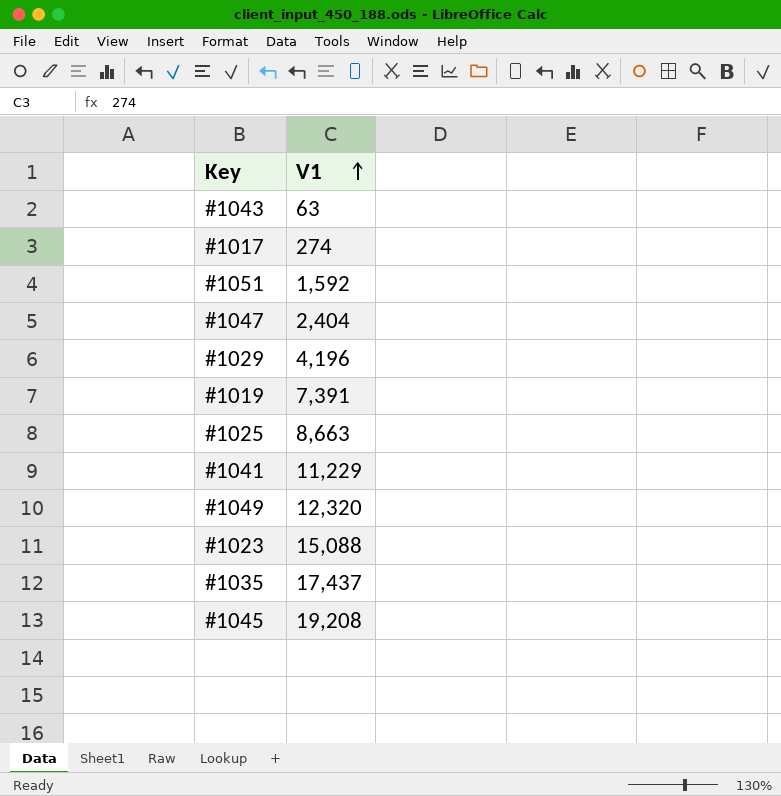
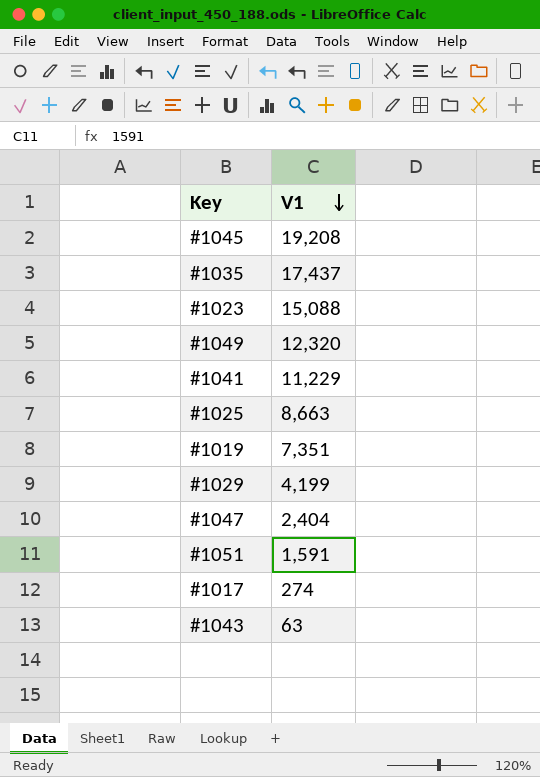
row order: V1 ascending -> V1 descending
#1019 | V1: 7,391 -> 7,351
#1029 | V1: 4,196 -> 4,199
#1051 | V1: 1,592 -> 1,591

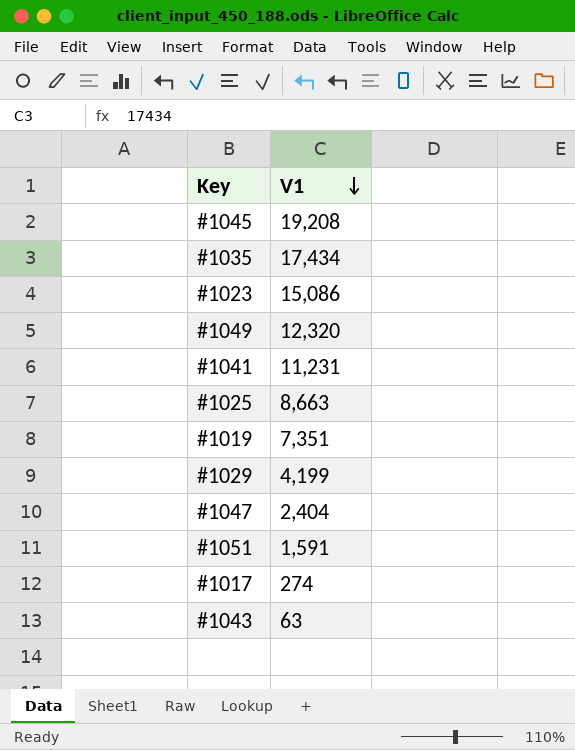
#1035 | V1: 17,437 -> 17,434
#1023 | V1: 15,088 -> 15,086
#1041 | V1: 11,229 -> 11,231

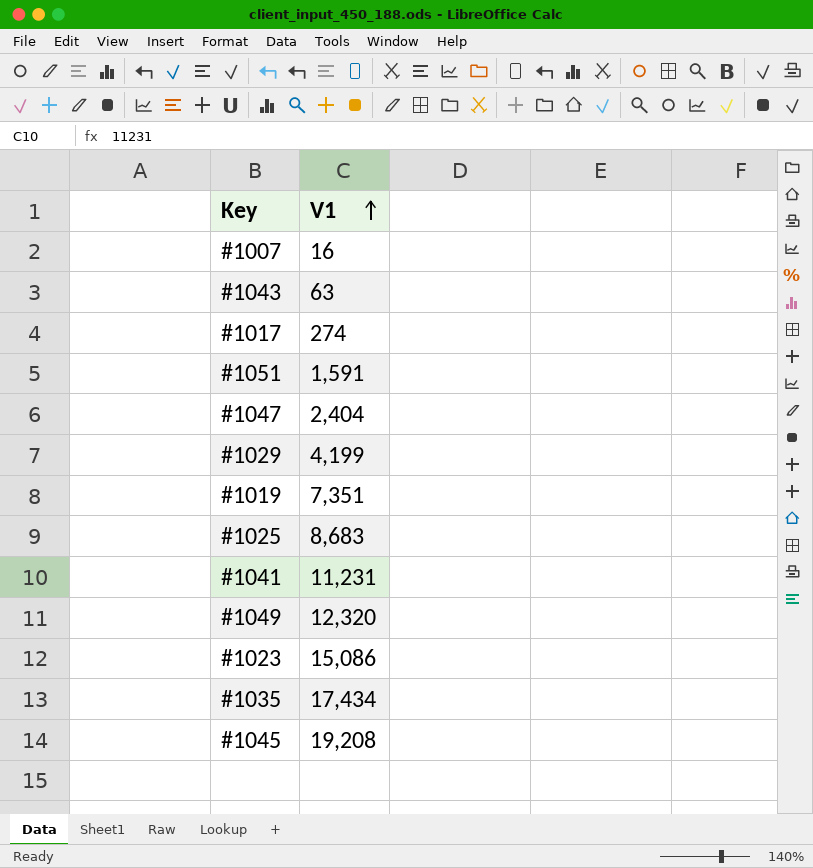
row order: V1 descending -> V1 ascending
row #1007: none -> 16
#1025 | V1: 8,663 -> 8,683

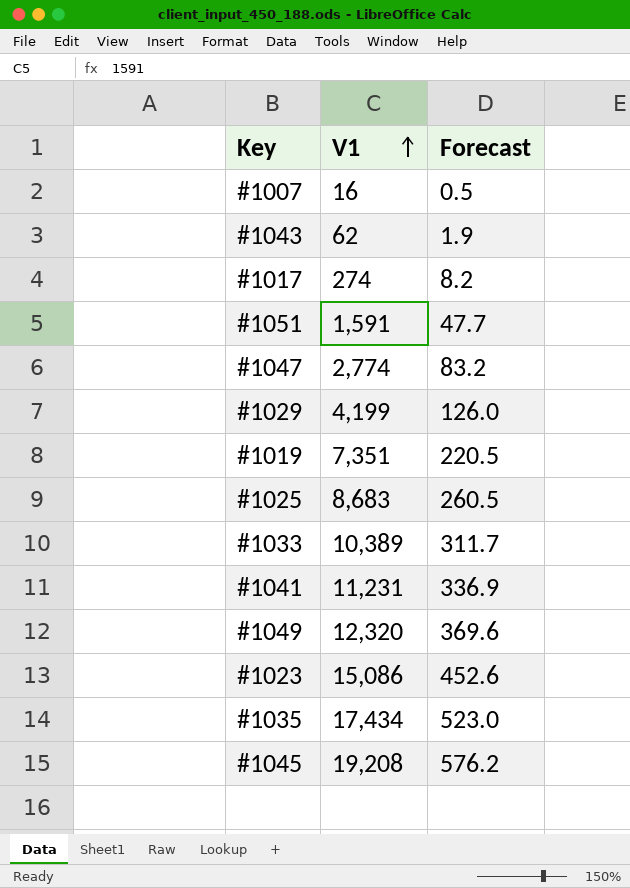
column Forecast | formula: none -> [V1] * 0.03
#1043 | V1: 63 -> 62
#1047 | V1: 2,404 -> 2,774
row #1033: none -> 10,389 | 311.7

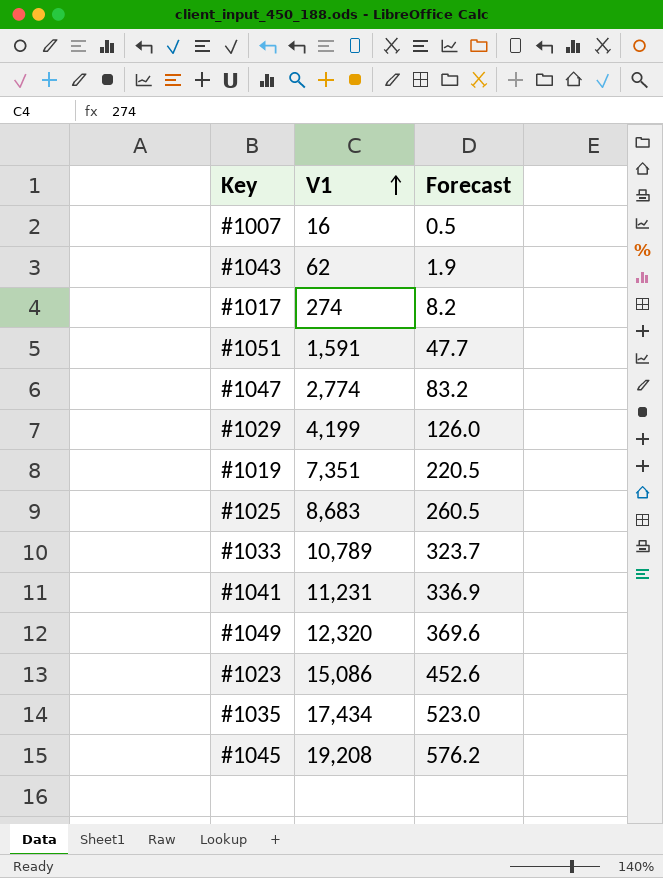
#1033 | V1: 10,389 -> 10,789
#1033 | Forecast: 311.7 -> 323.7

